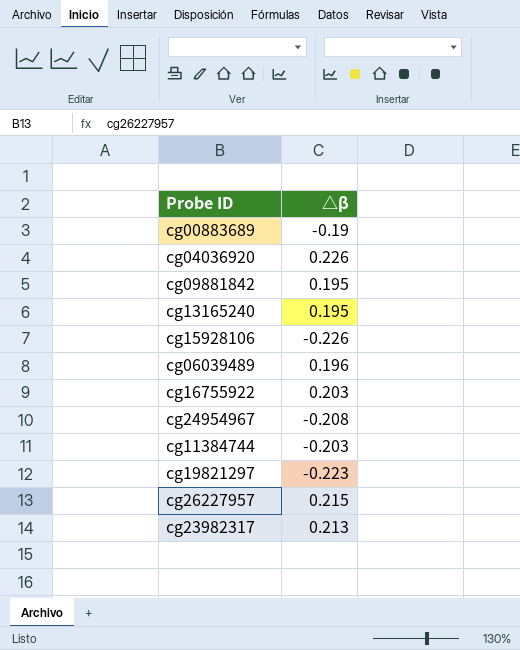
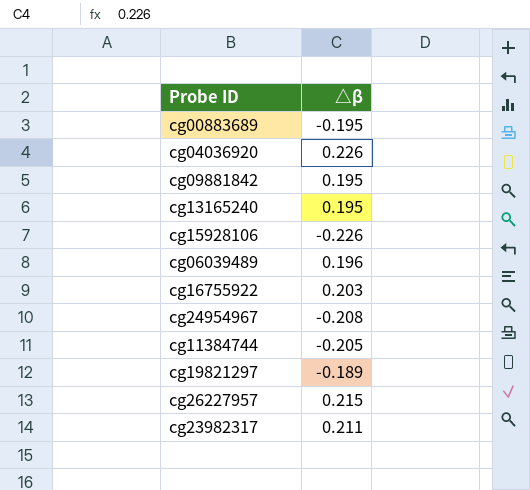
cg00883689 | △β: -0.19 -> -0.195
cg11384744 | △β: -0.203 -> -0.205
cg19821297 | △β: -0.223 -> -0.189
cg23982317 | △β: 0.213 -> 0.211

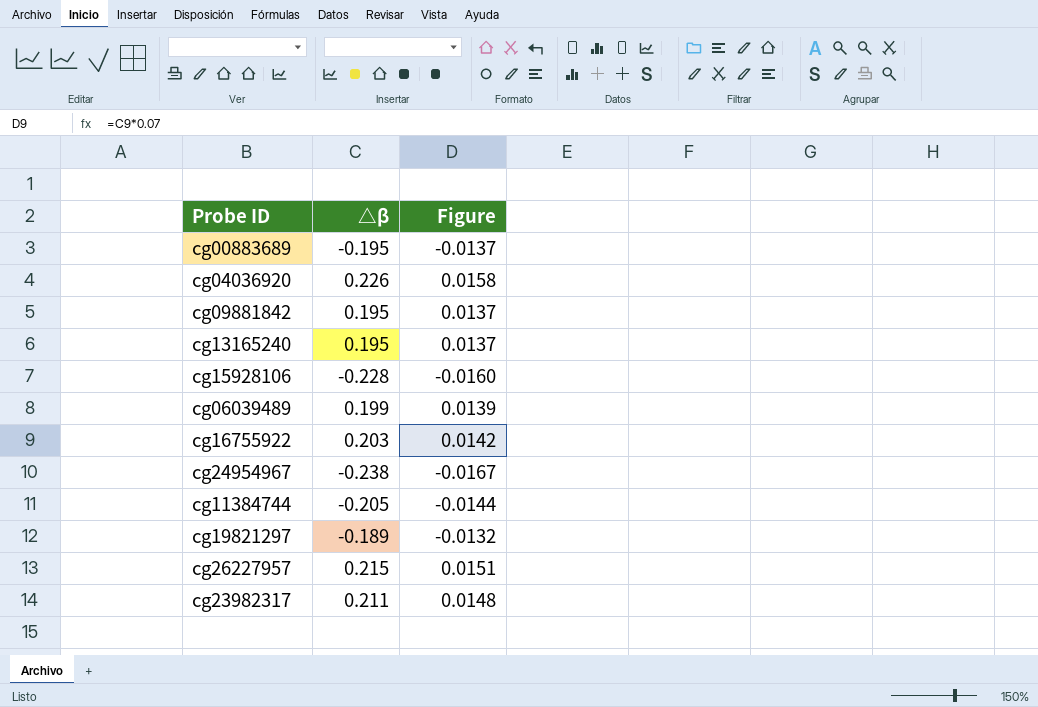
column Figure | formula: none -> [△β] * 0.07
cg15928106 | △β: -0.226 -> -0.228
cg06039489 | △β: 0.196 -> 0.199
cg24954967 | △β: -0.208 -> -0.238

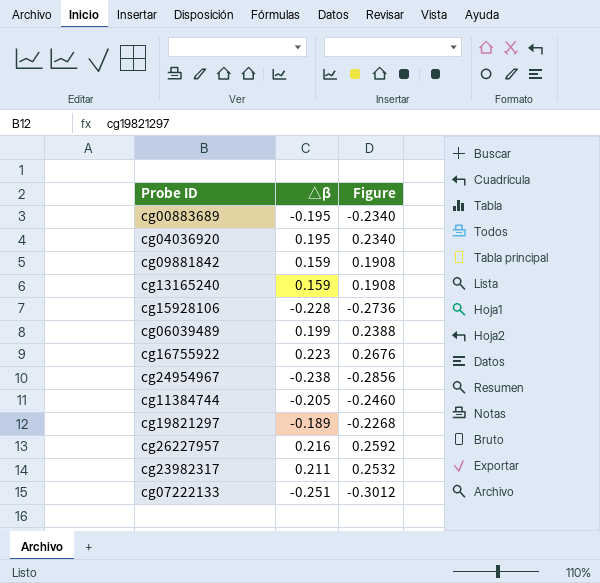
column Figure | formula: [△β] * 0.07 -> [△β] * 1.2
cg04036920 | △β: 0.226 -> 0.195
cg09881842 | △β: 0.195 -> 0.159
cg13165240 | △β: 0.195 -> 0.159
cg16755922 | △β: 0.203 -> 0.223
cg26227957 | △β: 0.215 -> 0.216
row cg07222133: none -> -0.251 | -0.3012

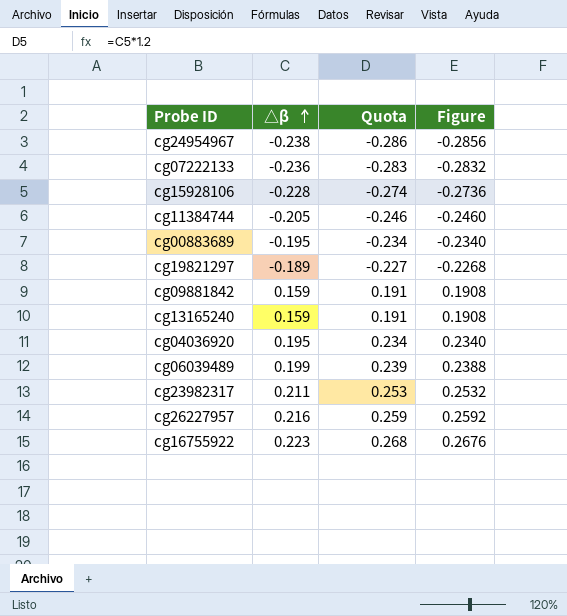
row order: none -> △β ascending
column Quota | formula: none -> [△β] * 1.2
cg07222133 | △β: -0.251 -> -0.236
cg07222133 | Figure: -0.3012 -> -0.2832

